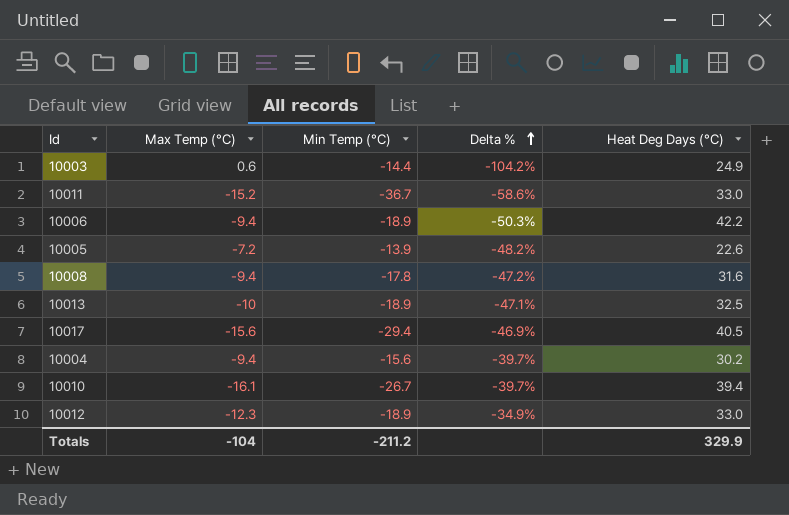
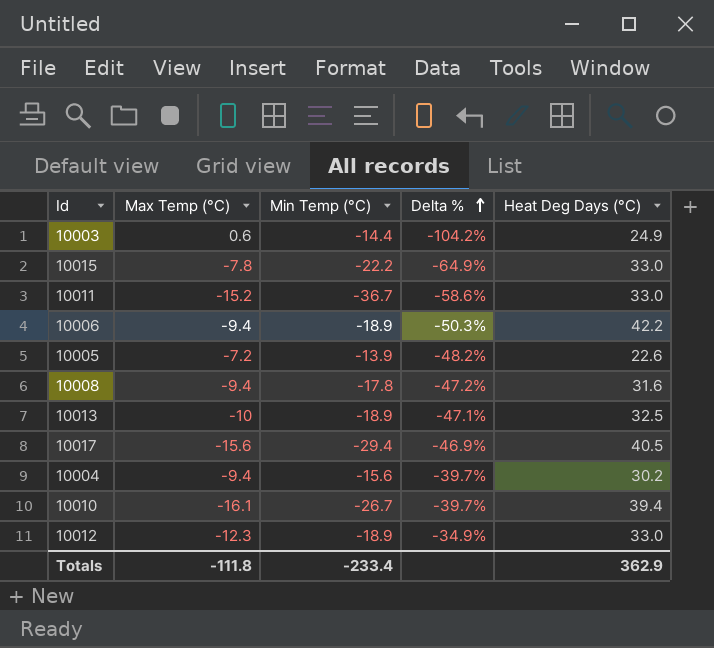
row 10015: none -> -7.8 | -22.2 | -64.9% | 33.0
Totals | Max Temp (°C): -104 -> -111.8
Totals | Min Temp (°C): -211.2 -> -233.4
Totals | Heat Deg Days (°C): 329.9 -> 362.9

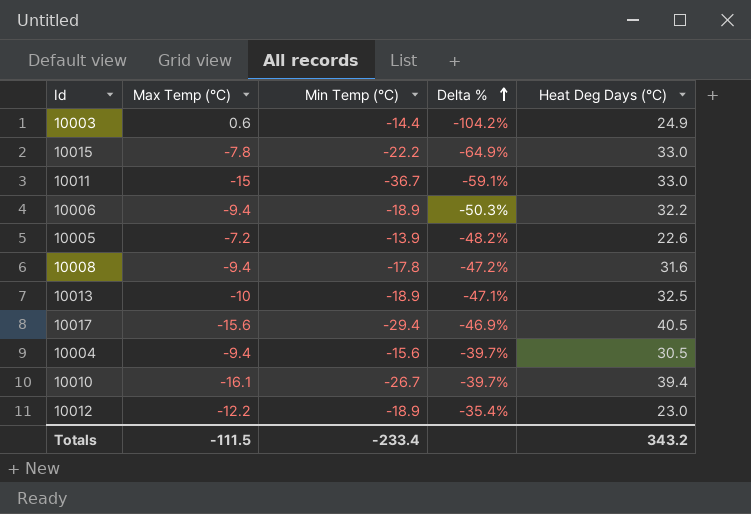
10011 | Max Temp (°C): -15.2 -> -15
10011 | Delta %: -58.6% -> -59.1%
10006 | Heat Deg Days (°C): 42.2 -> 32.2
10004 | Heat Deg Days (°C): 30.2 -> 30.5
10012 | Max Temp (°C): -12.3 -> -12.2
10012 | Delta %: -34.9% -> -35.4%
10012 | Heat Deg Days (°C): 33.0 -> 23.0
Totals | Max Temp (°C): -111.8 -> -111.5
Totals | Heat Deg Days (°C): 362.9 -> 343.2

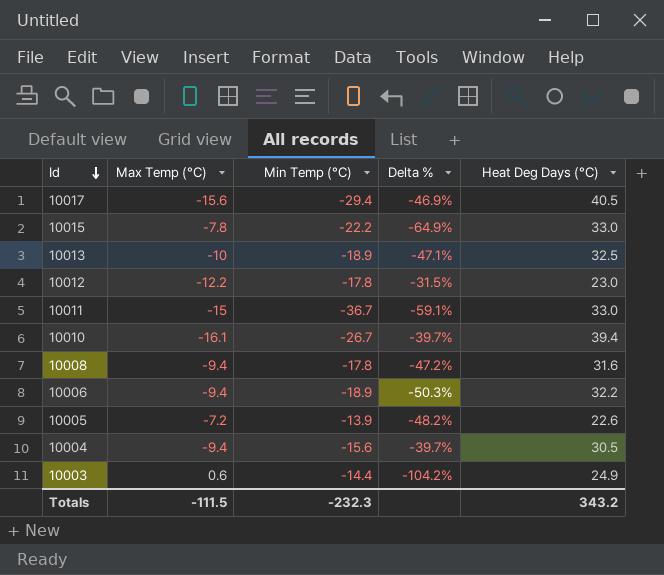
row order: Delta % ascending -> Id descending
10012 | Min Temp (°C): -18.9 -> -17.8
10012 | Delta %: -35.4% -> -31.5%
Totals | Min Temp (°C): -233.4 -> -232.3

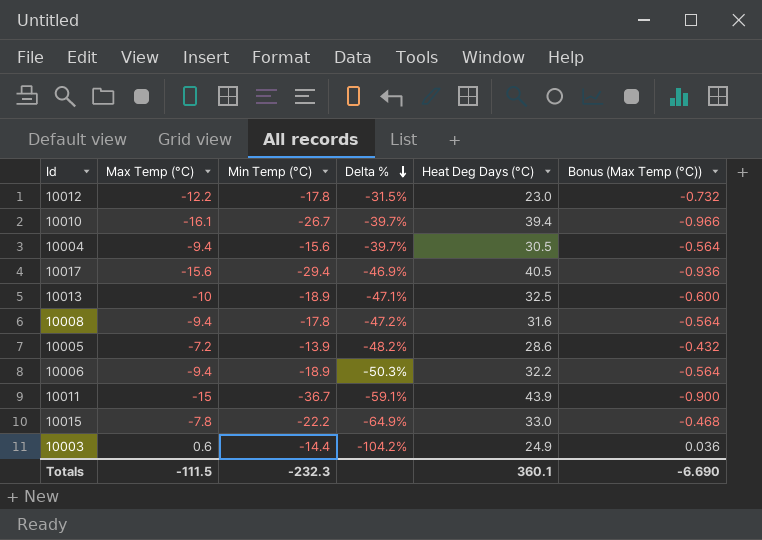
row order: Id descending -> Delta % descending
column Bonus (Max Temp (°C)) | formula: none -> [Max Temp (°C)] * 0.06
10005 | Heat Deg Days (°C): 22.6 -> 28.6
10011 | Heat Deg Days (°C): 33.0 -> 43.9
Totals | Heat Deg Days (°C): 343.2 -> 360.1

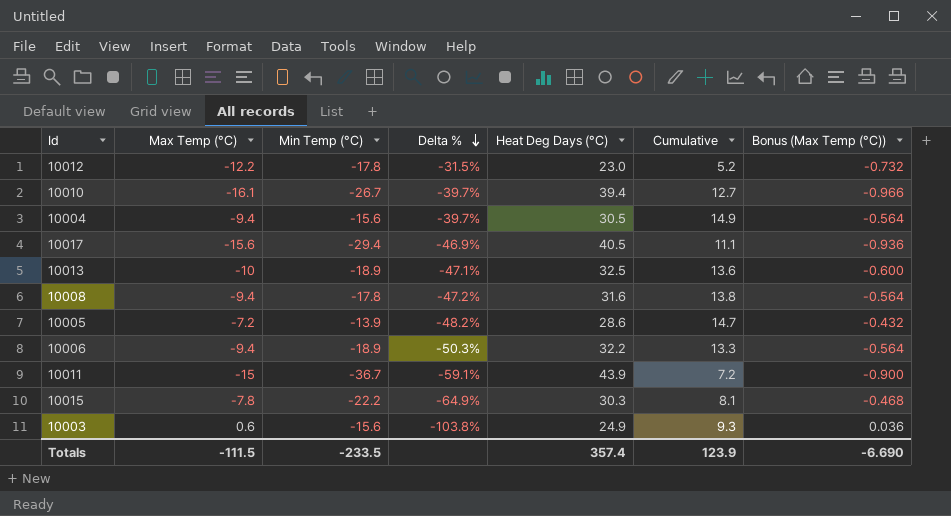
column Cumulative | formula: none -> [Min Temp (°C)] + [Heat Deg Days (°C)]
10015 | Heat Deg Days (°C): 33.0 -> 30.3
10003 | Min Temp (°C): -14.4 -> -15.6
10003 | Delta %: -104.2% -> -103.8%
Totals | Min Temp (°C): -232.3 -> -233.5
Totals | Heat Deg Days (°C): 360.1 -> 357.4

